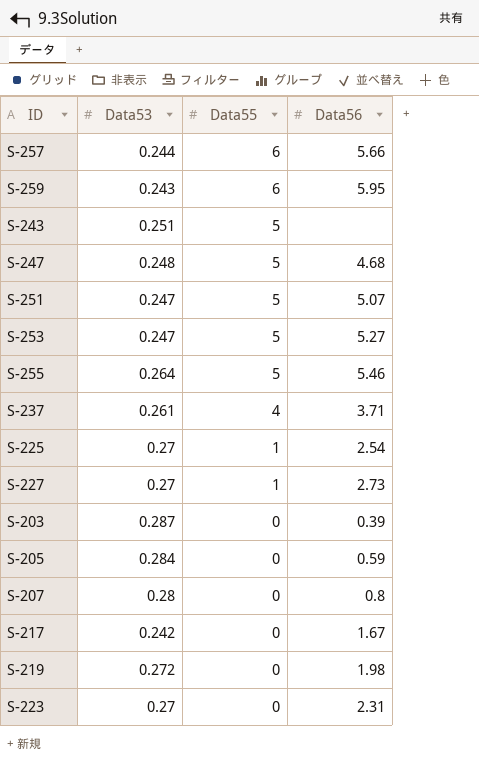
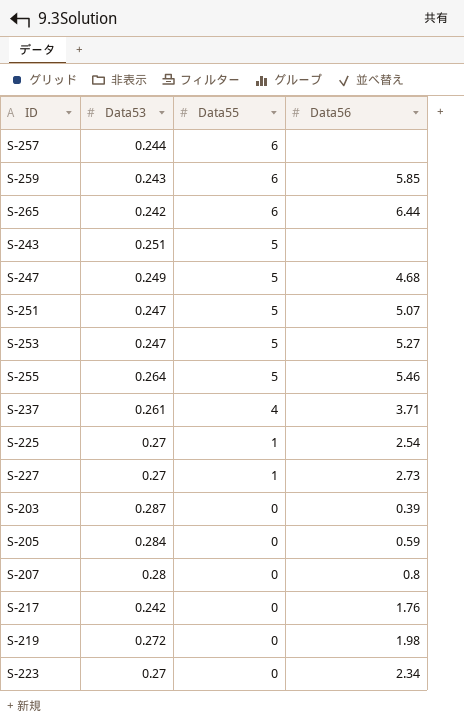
S-257 | Data56: 5.66 -> none
S-259 | Data56: 5.95 -> 5.85
row S-265: none -> 0.242 | 6 | 6.44
S-247 | Data53: 0.248 -> 0.249
S-217 | Data56: 1.67 -> 1.76
S-223 | Data56: 2.31 -> 2.34

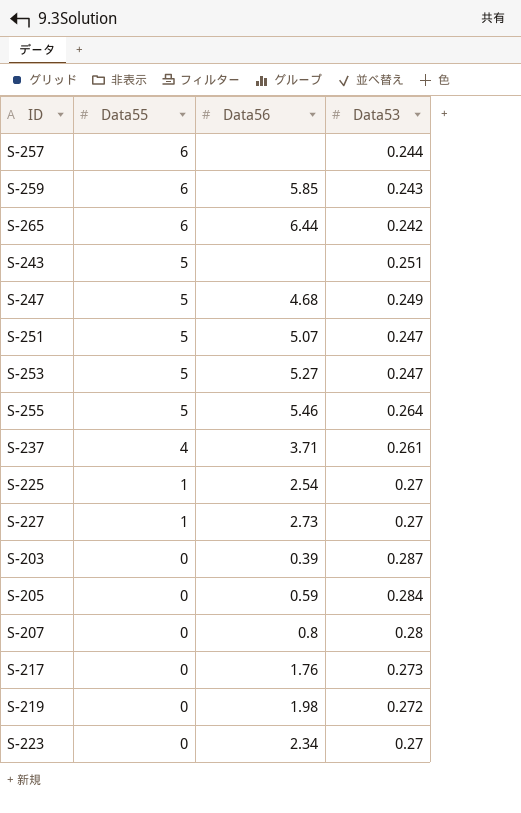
column Data53 | position: 2 -> 4
S-217 | Data53: 0.242 -> 0.273

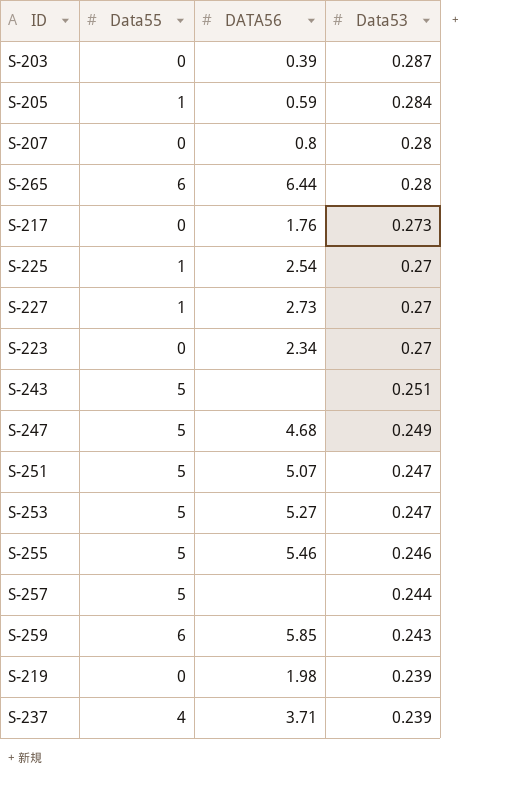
row order: Data55 descending -> Data53 descending
column name: Data56 -> DATA56
S-205 | Data55: 0 -> 1
S-265 | Data53: 0.242 -> 0.28
S-255 | Data53: 0.264 -> 0.246
S-257 | Data55: 6 -> 5
S-219 | Data53: 0.272 -> 0.239
S-237 | Data53: 0.261 -> 0.239

